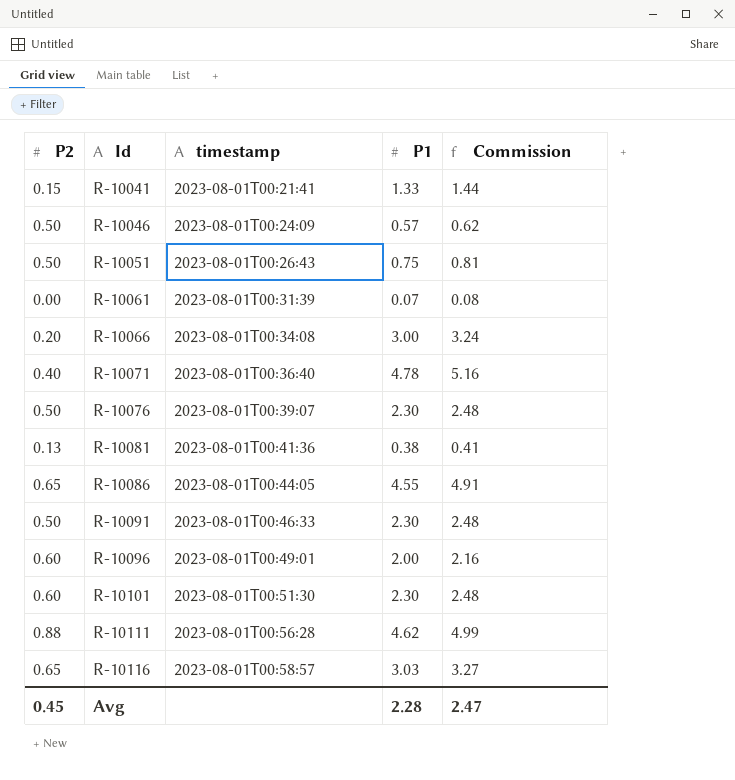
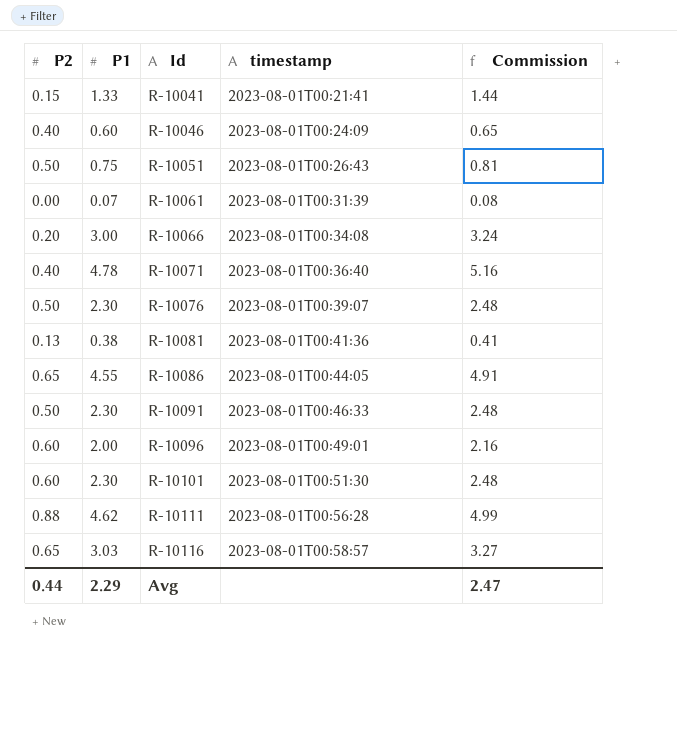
column P1 | position: 4 -> 2
R-10046 | P2: 0.50 -> 0.40
R-10046 | P1: 0.57 -> 0.60
R-10046 | Commission: 0.62 -> 0.65
Avg | P2: 0.45 -> 0.44
Avg | P1: 2.28 -> 2.29

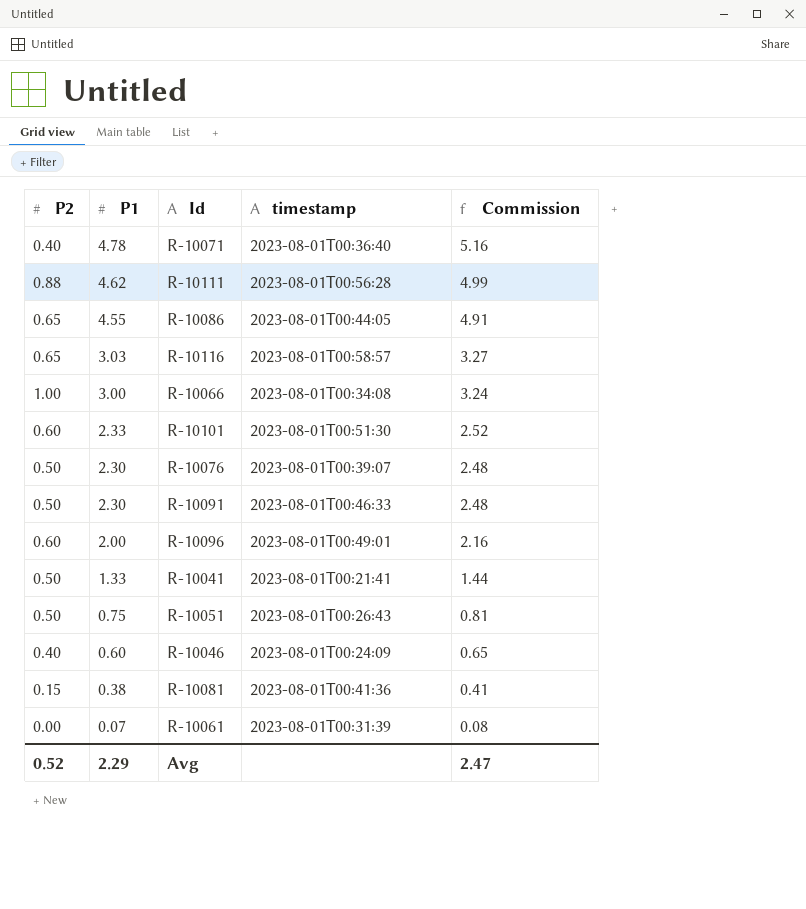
row order: Id ascending -> P1 descending
R-10066 | P2: 0.20 -> 1.00
R-10101 | P1: 2.30 -> 2.33
R-10101 | Commission: 2.48 -> 2.52
R-10041 | P2: 0.15 -> 0.50
R-10081 | P2: 0.13 -> 0.15
Avg | P2: 0.44 -> 0.52

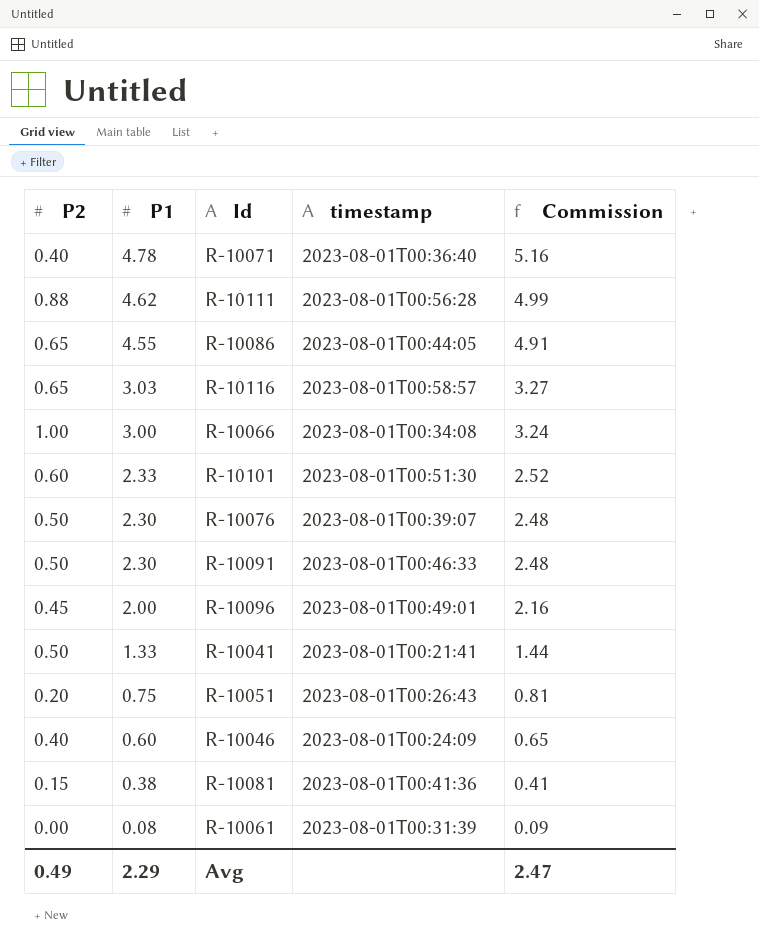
R-10096 | P2: 0.60 -> 0.45
R-10051 | P2: 0.50 -> 0.20
R-10061 | P1: 0.07 -> 0.08
R-10061 | Commission: 0.08 -> 0.09
Avg | P2: 0.52 -> 0.49

